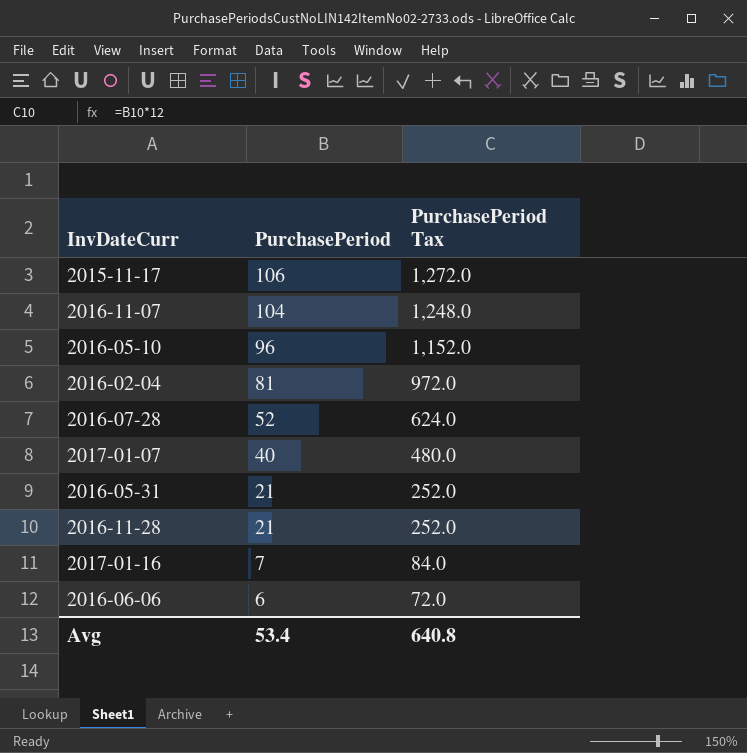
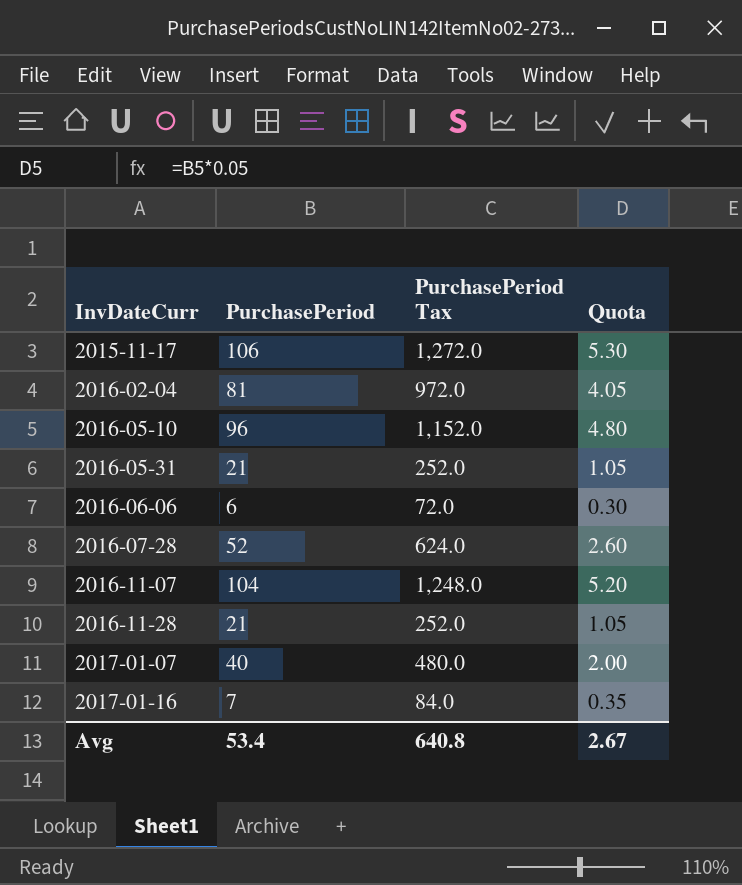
row order: PurchasePeriod descending -> InvDateCurr ascending
column Quota | formula: none -> [PurchasePeriod] * 0.05

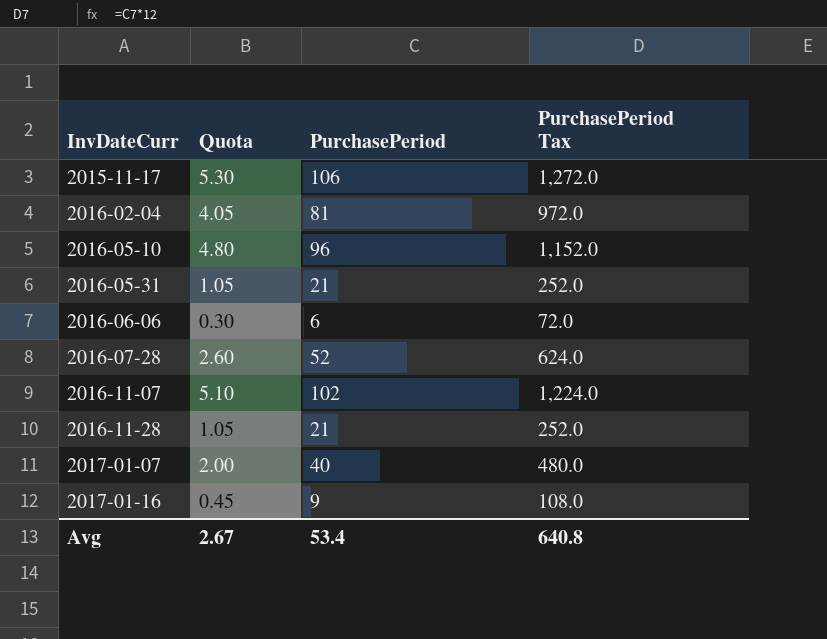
column Quota | position: 4 -> 2
2016-11-07 | Quota: 5.20 -> 5.10
2016-11-07 | PurchasePeriod: 104 -> 102
2016-11-07 | PurchasePeriod Tax: 1,248.0 -> 1,224.0
2017-01-16 | Quota: 0.35 -> 0.45
2017-01-16 | PurchasePeriod: 7 -> 9
2017-01-16 | PurchasePeriod Tax: 84.0 -> 108.0

